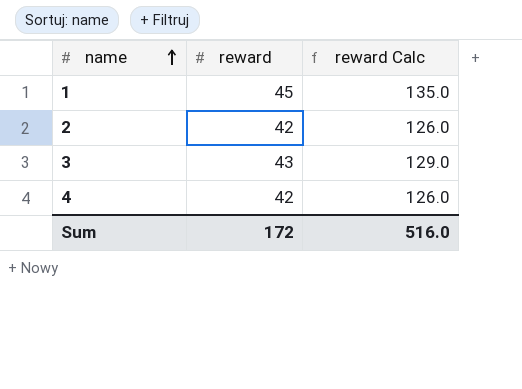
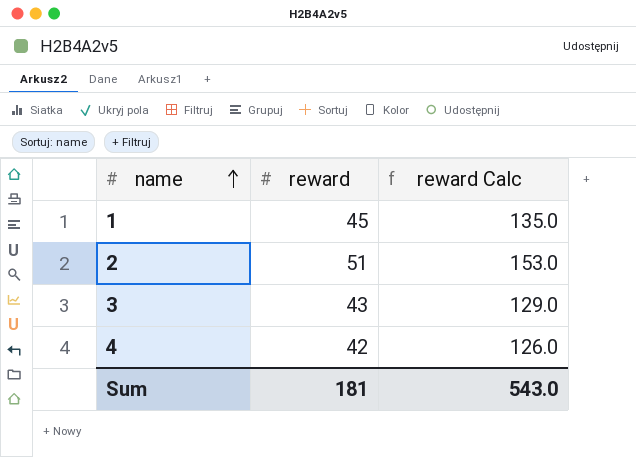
2 | reward: 42 -> 51
2 | reward Calc: 126.0 -> 153.0
Sum | reward: 172 -> 181
Sum | reward Calc: 516.0 -> 543.0

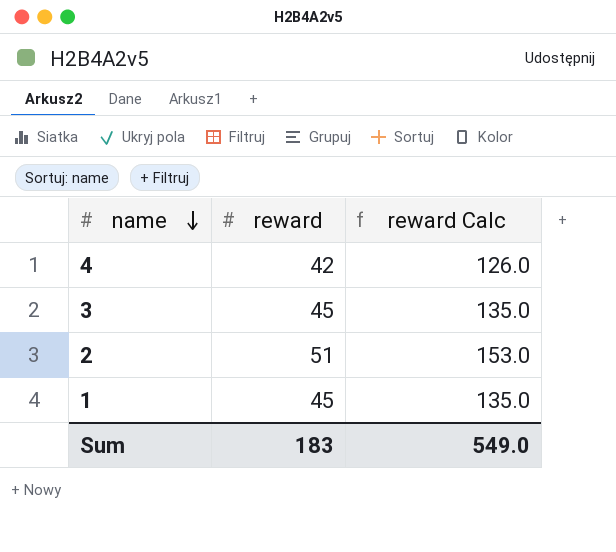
row order: name ascending -> name descending
3 | reward: 43 -> 45
3 | reward Calc: 129.0 -> 135.0
Sum | reward: 181 -> 183
Sum | reward Calc: 543.0 -> 549.0

